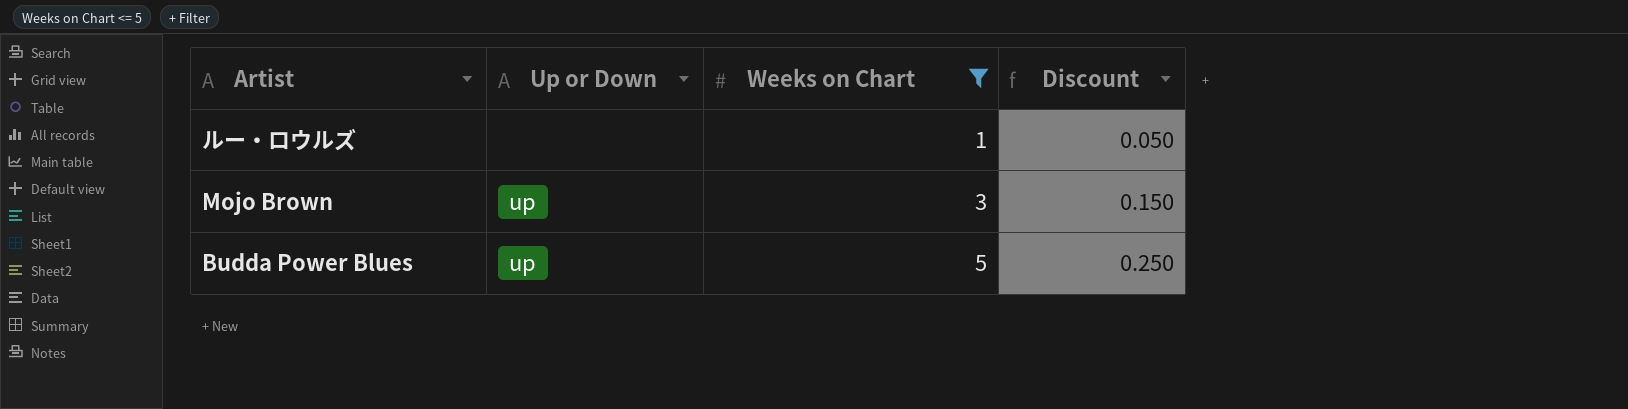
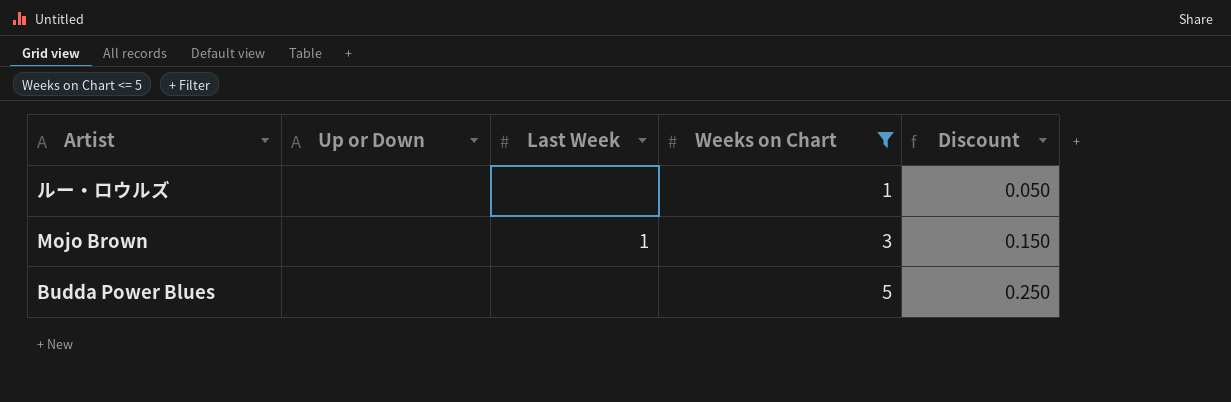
column Last Week | position: none -> 3
Mojo Brown | Up or Down: up -> none
Budda Power Blues | Up or Down: up -> none

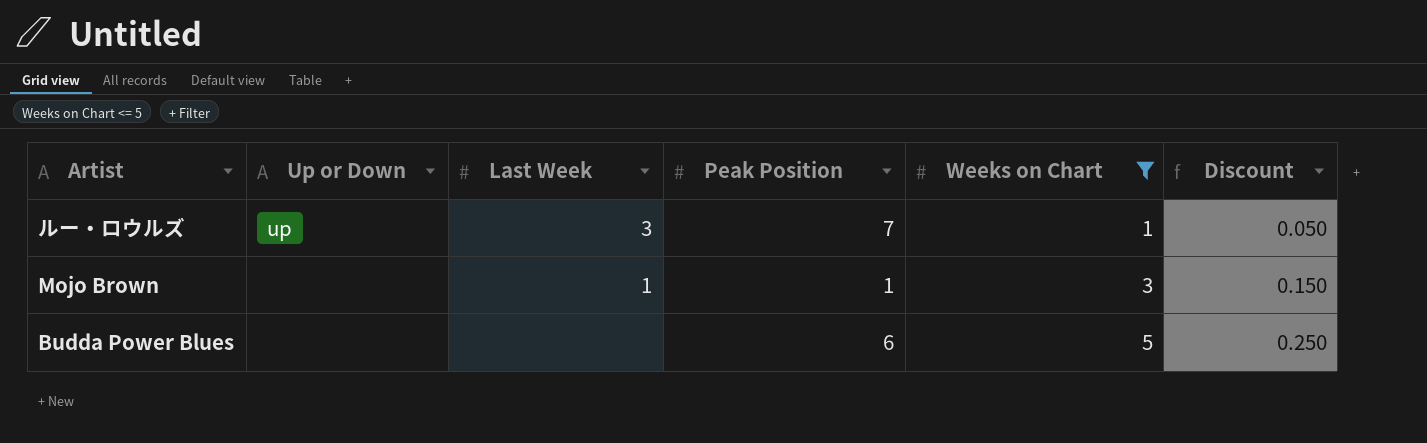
column Peak Position | position: none -> 4
ルー・ロウルズ | Up or Down: none -> up
ルー・ロウルズ | Last Week: none -> 3

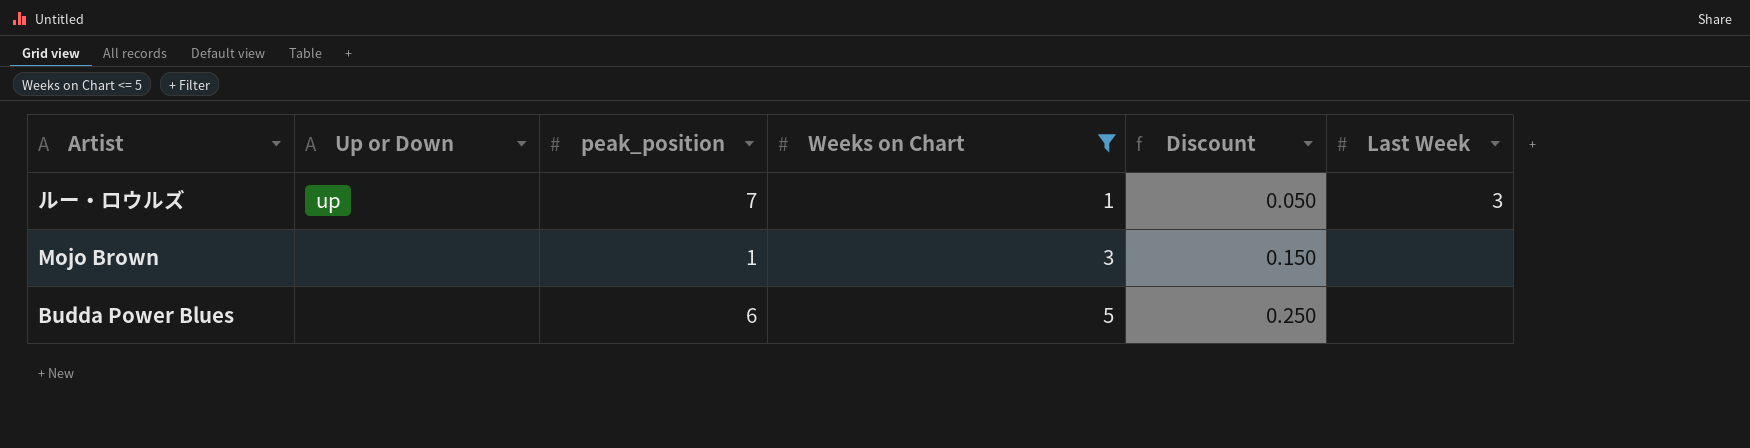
column name: Peak Position -> peak_position
column Last Week | position: 3 -> 6
Mojo Brown | Last Week: 1 -> none

